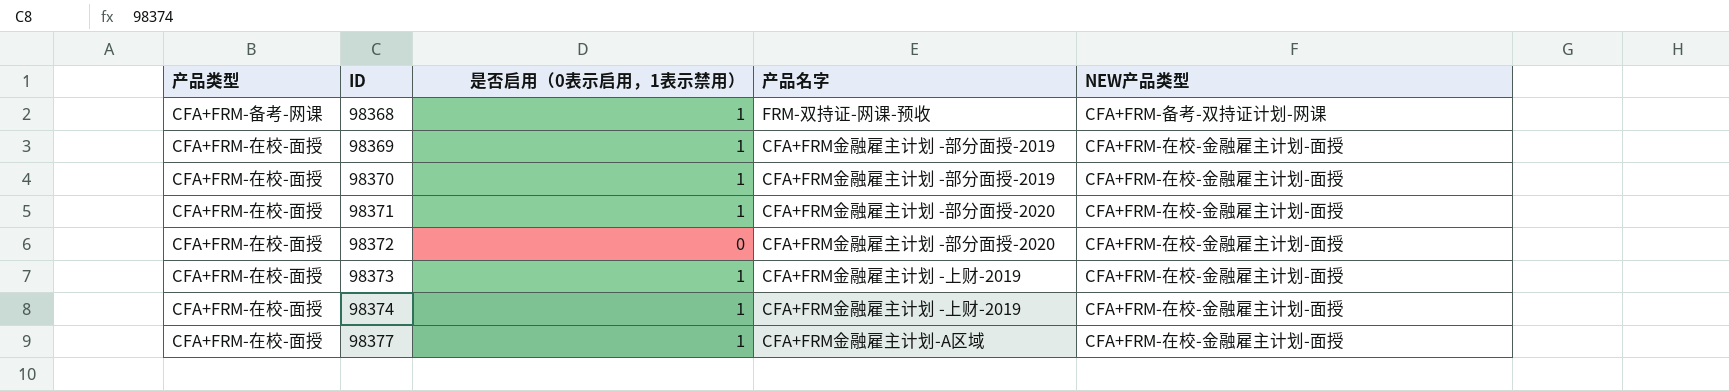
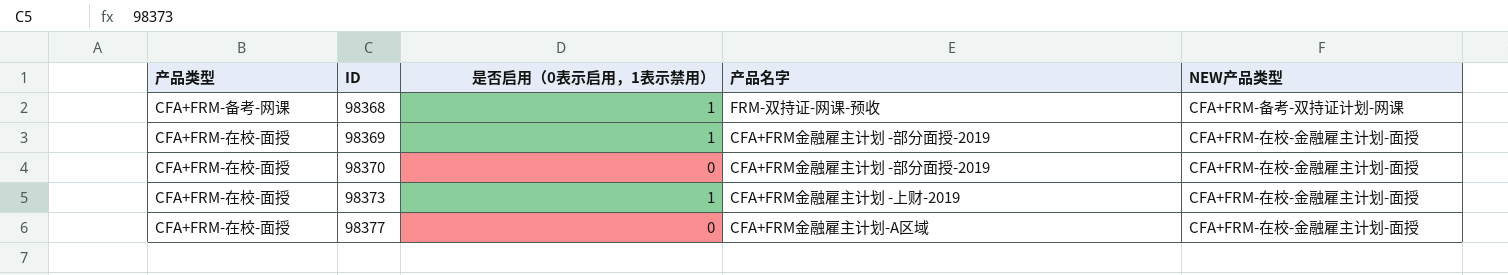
row 98371: CFA+FRM-在校-面授 | 1 | CFA+FRM金融雇主计划 -部分面授-2020 | CFA+FRM-在校-金融雇主计划-面授 -> none
row 98372: CFA+FRM-在校-面授 | 0 | CFA+FRM金融雇主计划 -部分面授-2020 | CFA+FRM-在校-金融雇主计划-面授 -> none
row 98374: CFA+FRM-在校-面授 | 1 | CFA+FRM金融雇主计划 -上财-2019 | CFA+FRM-在校-金融雇主计划-面授 -> none
98370 | 是否启用（0表示启用，1表示禁用）: 1 -> 0
98377 | 是否启用（0表示启用，1表示禁用）: 1 -> 0

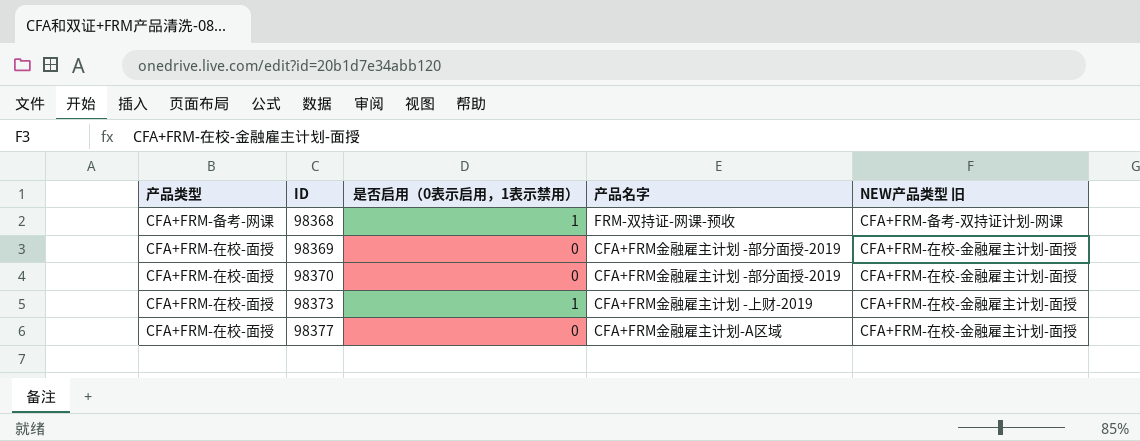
column name: NEW产品类型 -> NEW产品类型 旧
98369 | 是否启用（0表示启用，1表示禁用）: 1 -> 0

